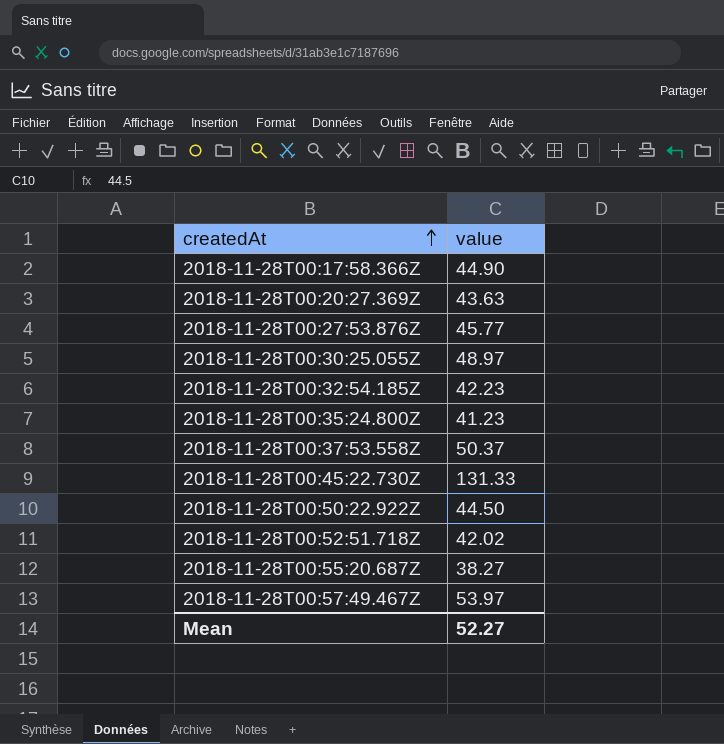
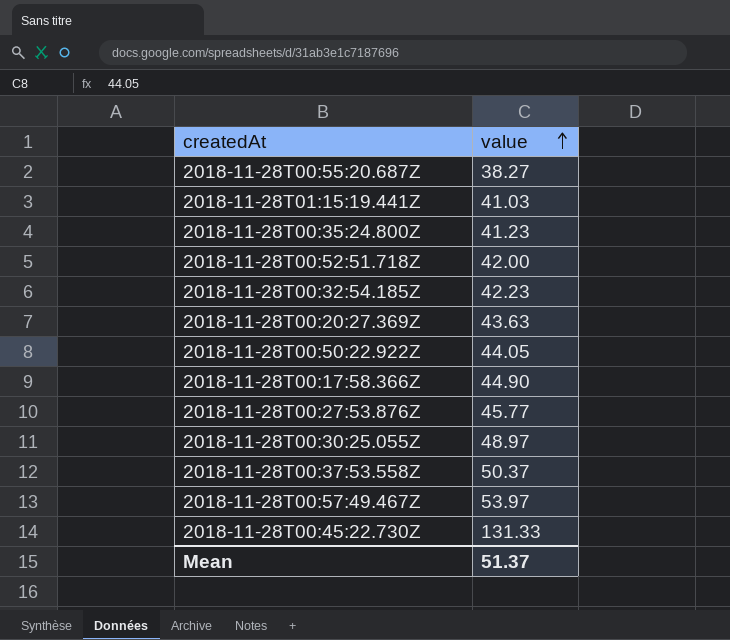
row order: createdAt ascending -> value ascending
row 2018-11-28T01:15:19.441Z: none -> 41.03
2018-11-28T00:52:51.718Z | value: 42.02 -> 42.00
2018-11-28T00:50:22.922Z | value: 44.50 -> 44.05
Mean | value: 52.27 -> 51.37

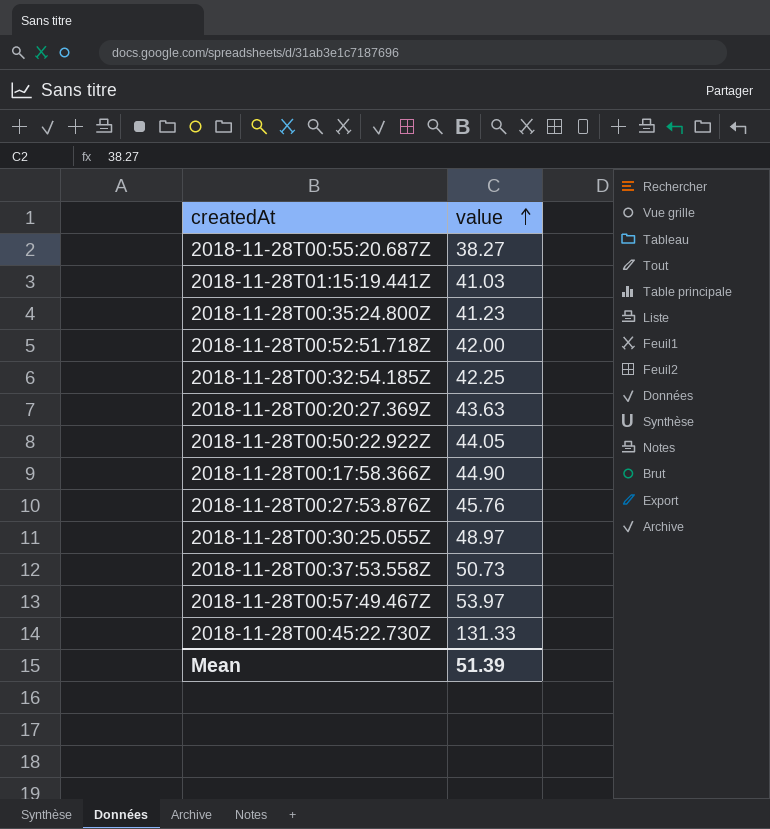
2018-11-28T00:32:54.185Z | value: 42.23 -> 42.25
2018-11-28T00:27:53.876Z | value: 45.77 -> 45.76
2018-11-28T00:37:53.558Z | value: 50.37 -> 50.73
Mean | value: 51.37 -> 51.39

